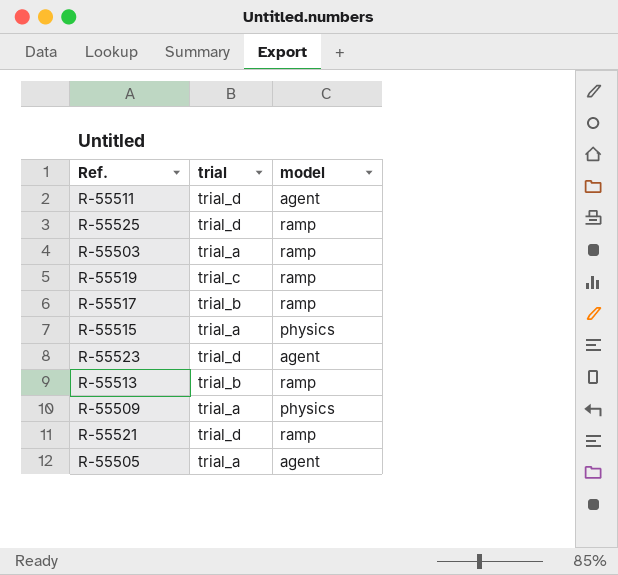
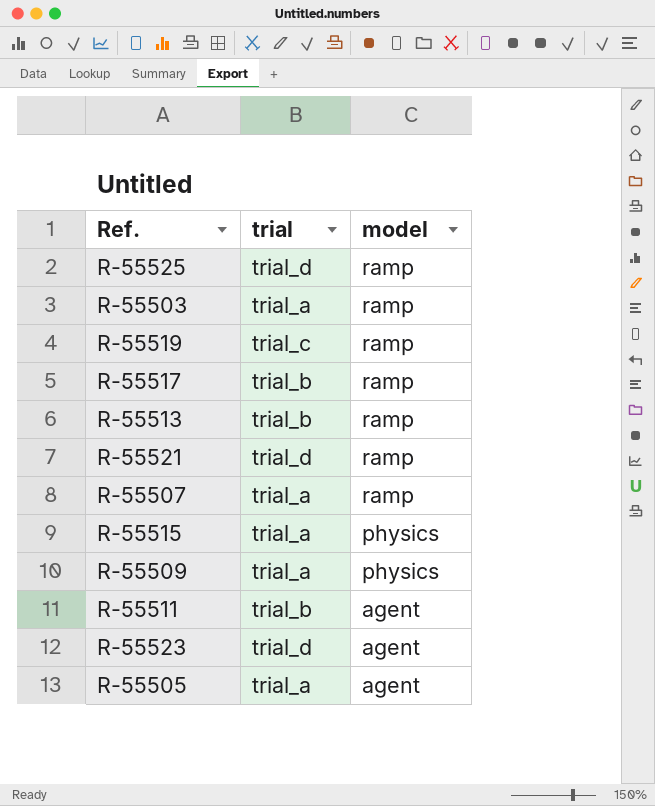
row order: none -> model descending
row R-55507: none -> trial_a | ramp
R-55511 | trial: trial_d -> trial_b

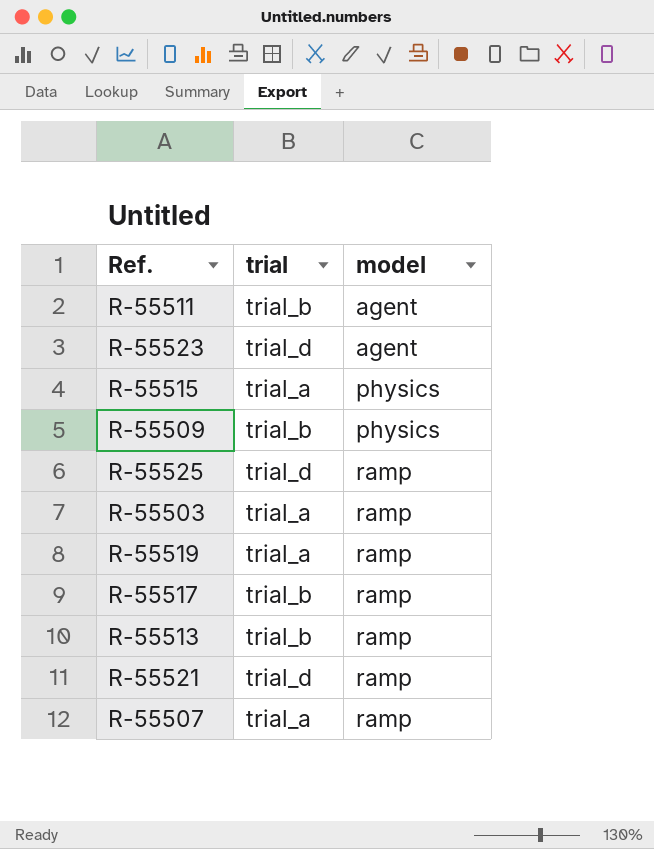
row order: model descending -> model ascending
row R-55505: trial_a | agent -> none
R-55509 | trial: trial_a -> trial_b
R-55519 | trial: trial_c -> trial_a

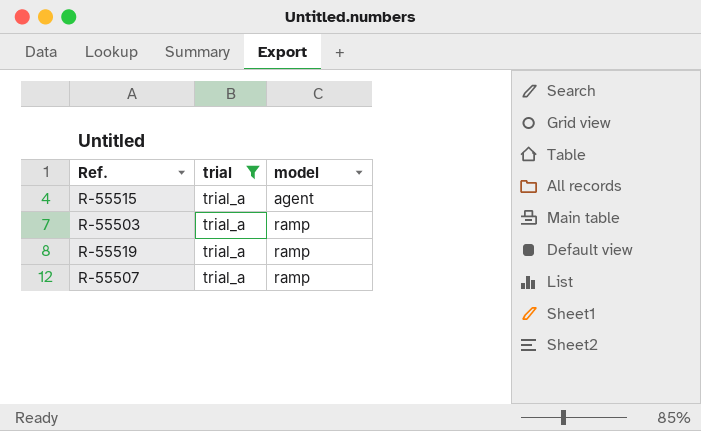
filter: none -> trial = trial_a
R-55515 | model: physics -> agent

